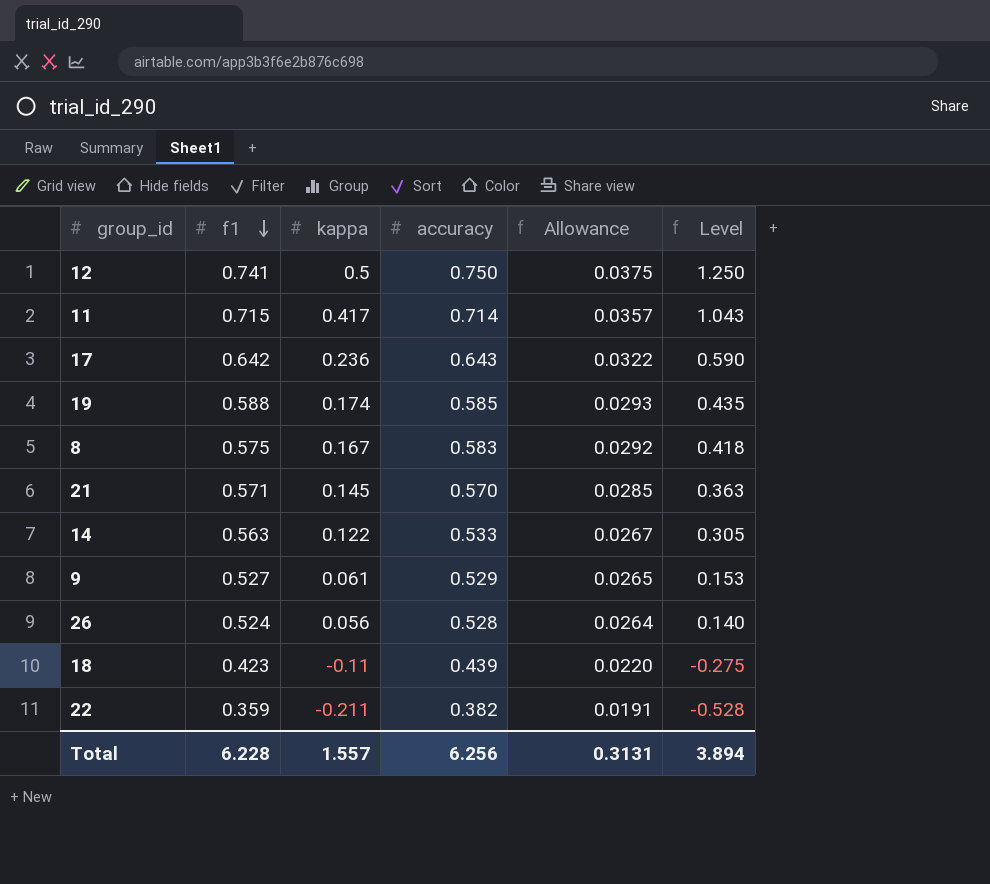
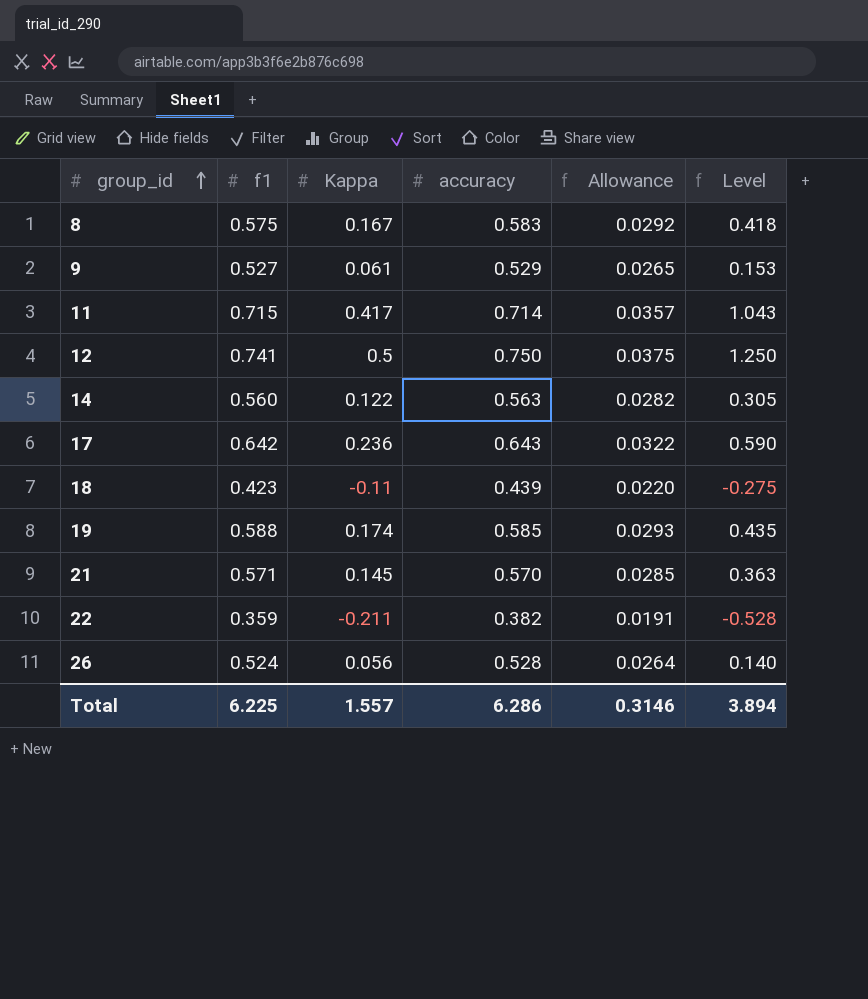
row order: f1 descending -> group_id ascending
column name: kappa -> Kappa
14 | f1: 0.563 -> 0.560
14 | accuracy: 0.533 -> 0.563
14 | Allowance: 0.0267 -> 0.0282
Total | f1: 6.228 -> 6.225
Total | accuracy: 6.256 -> 6.286
Total | Allowance: 0.3131 -> 0.3146

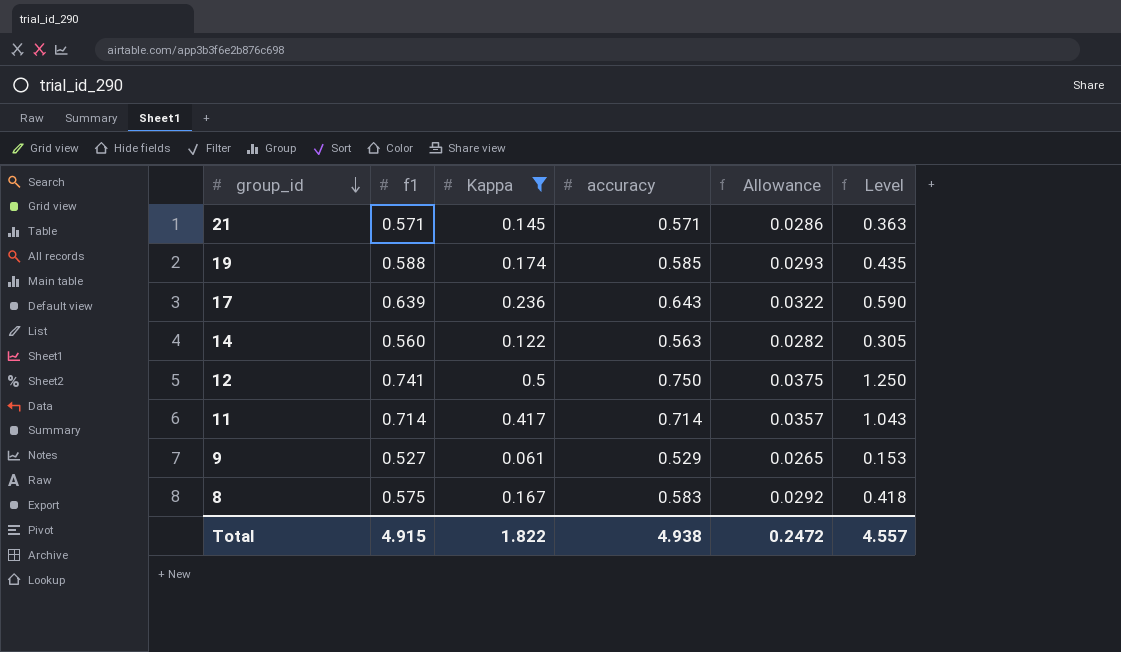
filter: none -> Kappa >= 0.061
row order: group_id ascending -> group_id descending
21 | accuracy: 0.570 -> 0.571
21 | Allowance: 0.0285 -> 0.0286
17 | f1: 0.642 -> 0.639
11 | f1: 0.715 -> 0.714
Total | f1: 6.225 -> 4.915
Total | Kappa: 1.557 -> 1.822
Total | accuracy: 6.286 -> 4.938
Total | Allowance: 0.3146 -> 0.2472
Total | Level: 3.894 -> 4.557

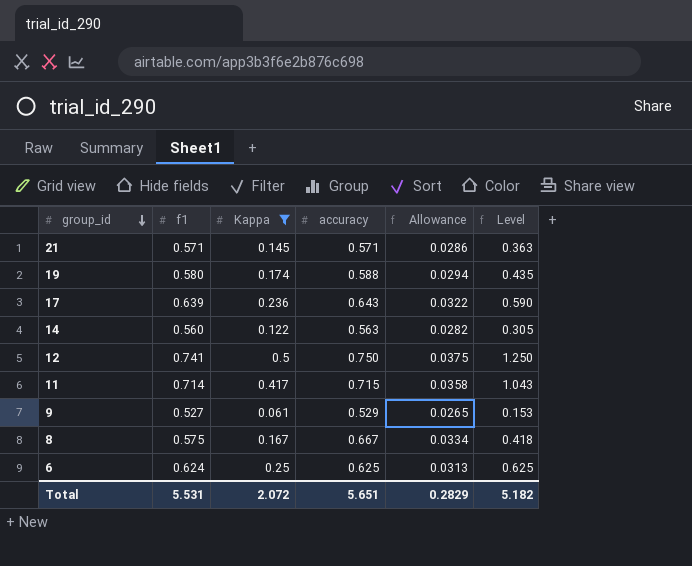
19 | f1: 0.588 -> 0.580
19 | accuracy: 0.585 -> 0.588
19 | Allowance: 0.0293 -> 0.0294
11 | accuracy: 0.714 -> 0.715
11 | Allowance: 0.0357 -> 0.0358
8 | accuracy: 0.583 -> 0.667
8 | Allowance: 0.0292 -> 0.0334
row 6: none -> 0.624 | 0.25 | 0.625 | 0.0313 | 0.625
Total | f1: 4.915 -> 5.531
Total | Kappa: 1.822 -> 2.072
Total | accuracy: 4.938 -> 5.651
Total | Allowance: 0.2472 -> 0.2829
Total | Level: 4.557 -> 5.182

